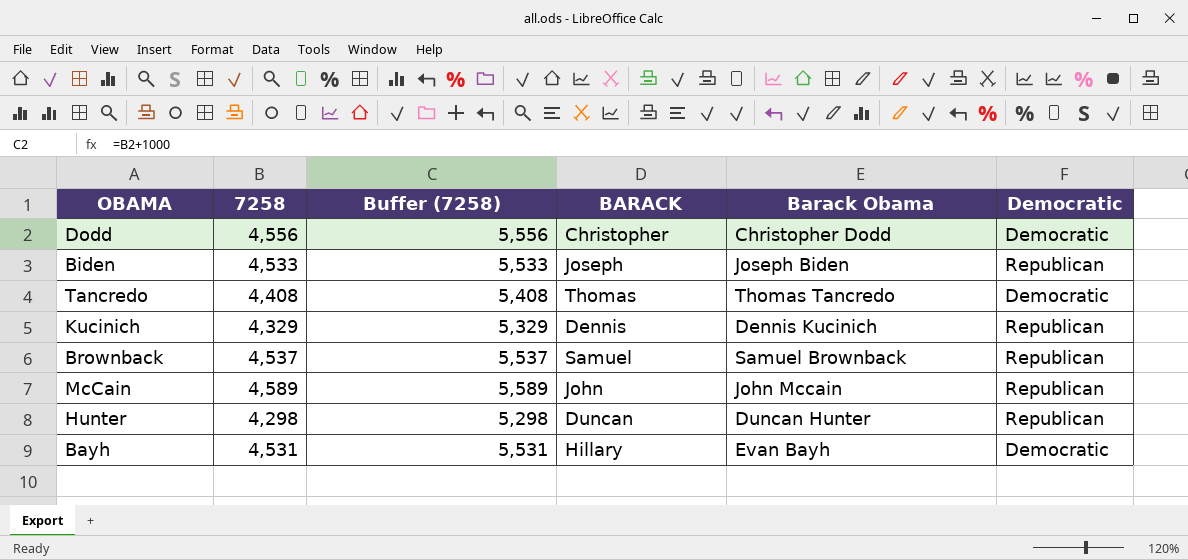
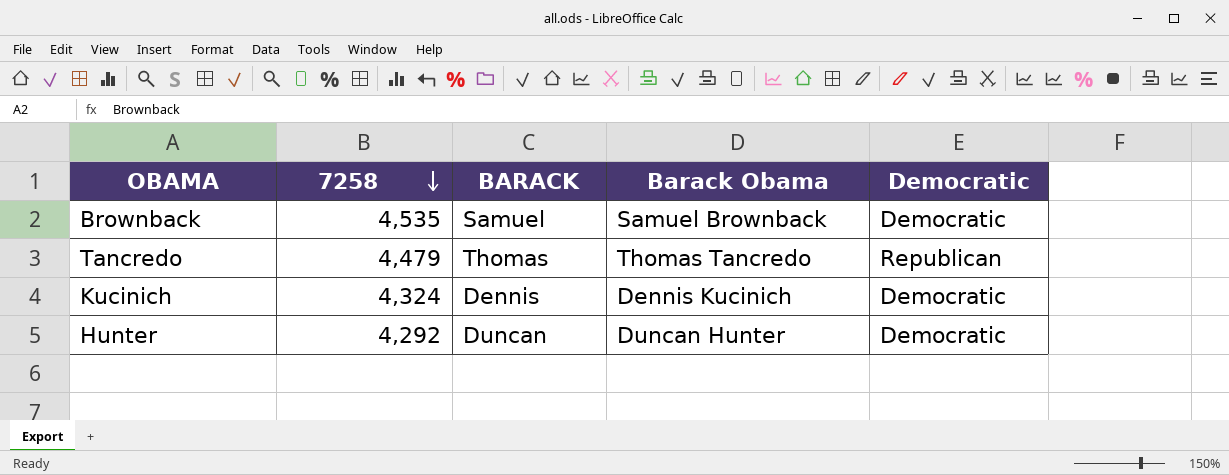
row order: none -> 7258 descending
column Buffer (7258) | formula: [7258] + 1000 -> none
row Dodd: 4,556 | 5,556 | Christopher | Christopher Dodd | Democratic -> none
row Biden: 4,533 | 5,533 | Joseph | Joseph Biden | Republican -> none
row McCain: 4,589 | 5,589 | John | John Mccain | Republican -> none
row Bayh: 4,531 | 5,531 | Hillary | Evan Bayh | Democratic -> none
Brownback | 7258: 4,537 -> 4,535
Brownback | Democratic: Republican -> Democratic
Tancredo | 7258: 4,408 -> 4,479
Tancredo | Democratic: Democratic -> Republican
Kucinich | 7258: 4,329 -> 4,324
Kucinich | Democratic: Republican -> Democratic
Hunter | 7258: 4,298 -> 4,292
Hunter | Democratic: Republican -> Democratic

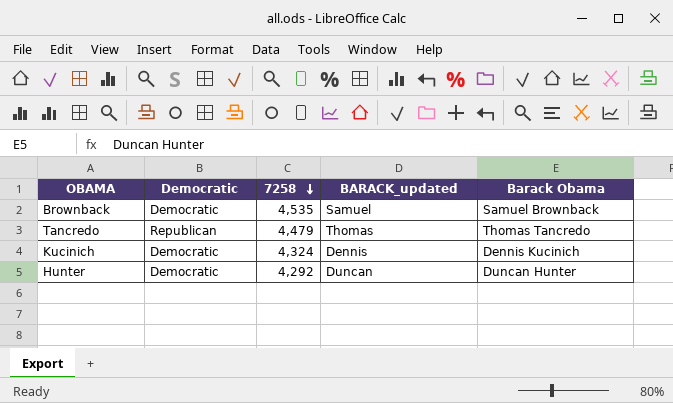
column Democratic | position: 5 -> 2
column name: BARACK -> BARACK_updated

